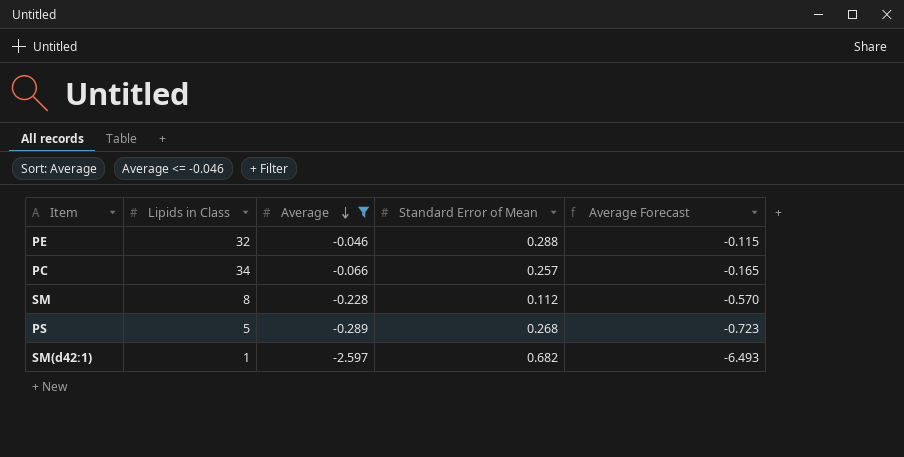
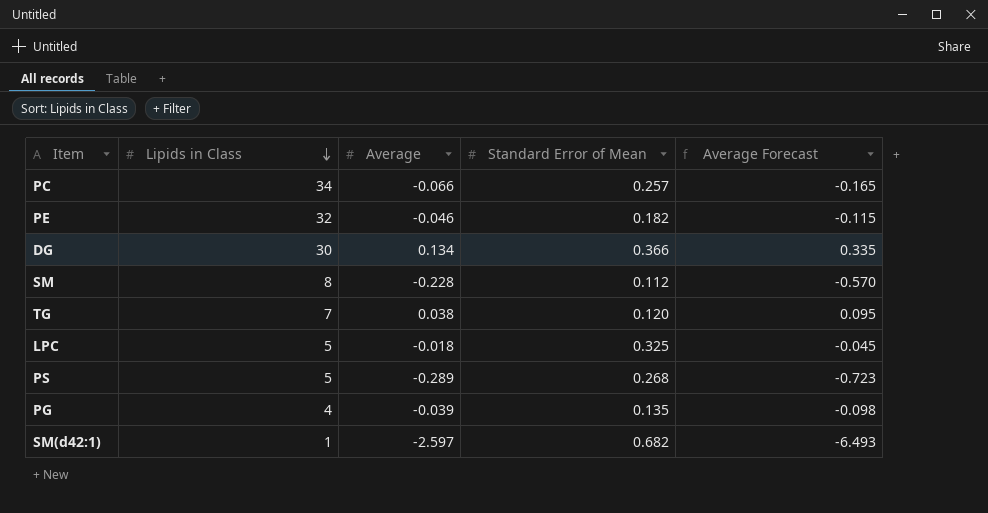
filter: Average <= -0.046 -> none
row order: Average descending -> Lipids in Class descending
PE | Standard Error of Mean: 0.288 -> 0.182

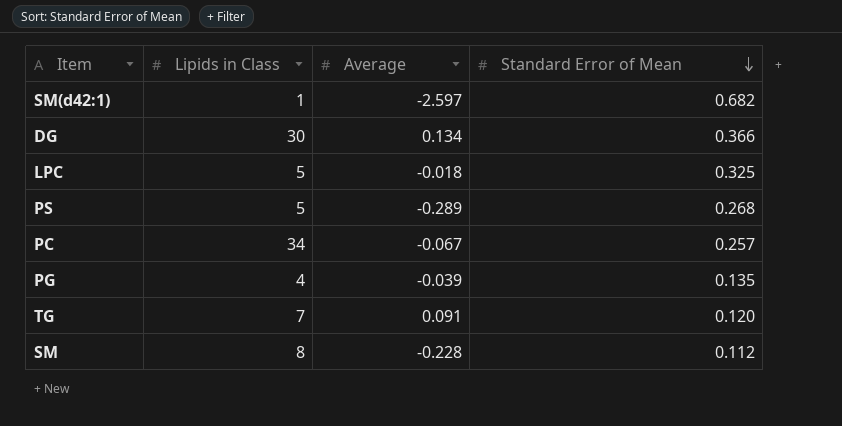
row order: Lipids in Class descending -> Standard Error of Mean descending
column Average Forecast | formula: [Average] * 2.5 -> none
row PE: 32 | -0.046 | 0.182 | -0.115 -> none
PC | Average: -0.066 -> -0.067
TG | Average: 0.038 -> 0.091

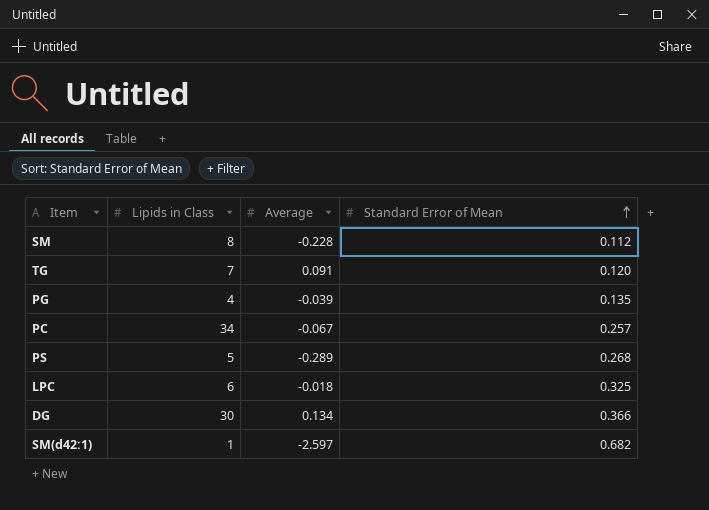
row order: Standard Error of Mean descending -> Standard Error of Mean ascending
LPC | Lipids in Class: 5 -> 6

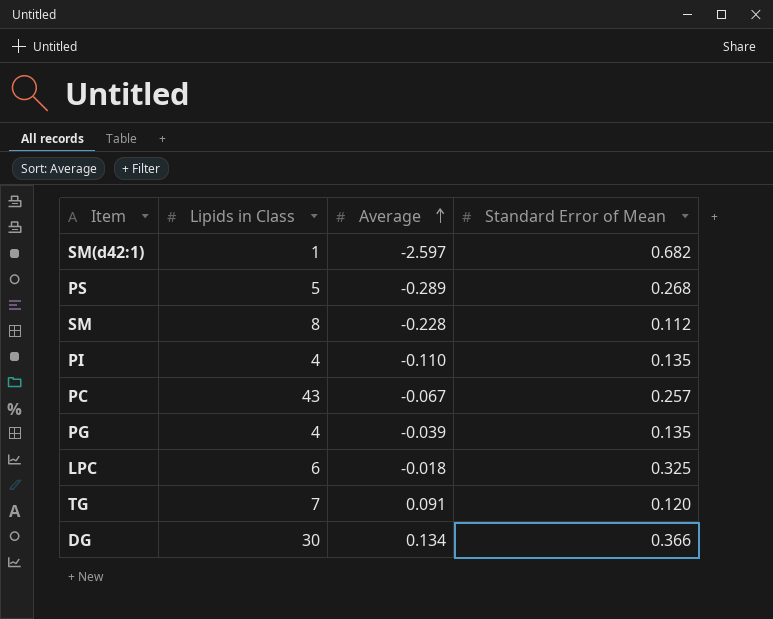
row order: Standard Error of Mean ascending -> Average ascending
row PI: none -> 4 | -0.110 | 0.135
PC | Lipids in Class: 34 -> 43

